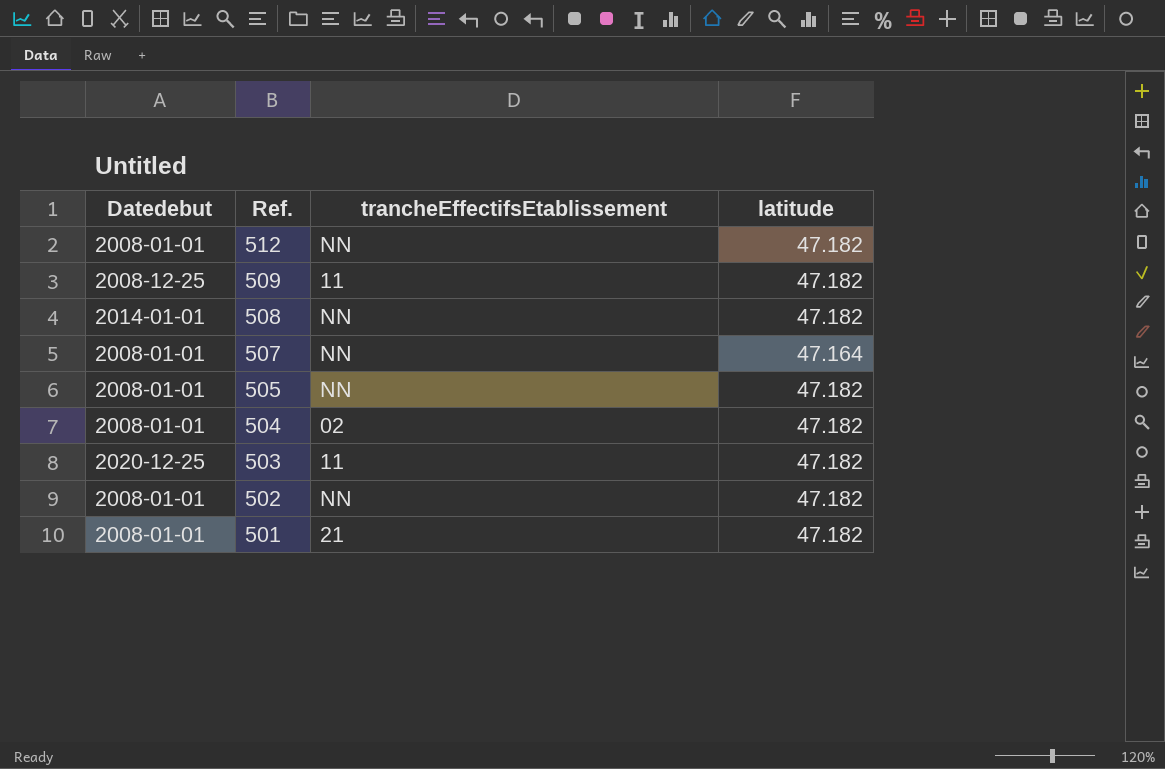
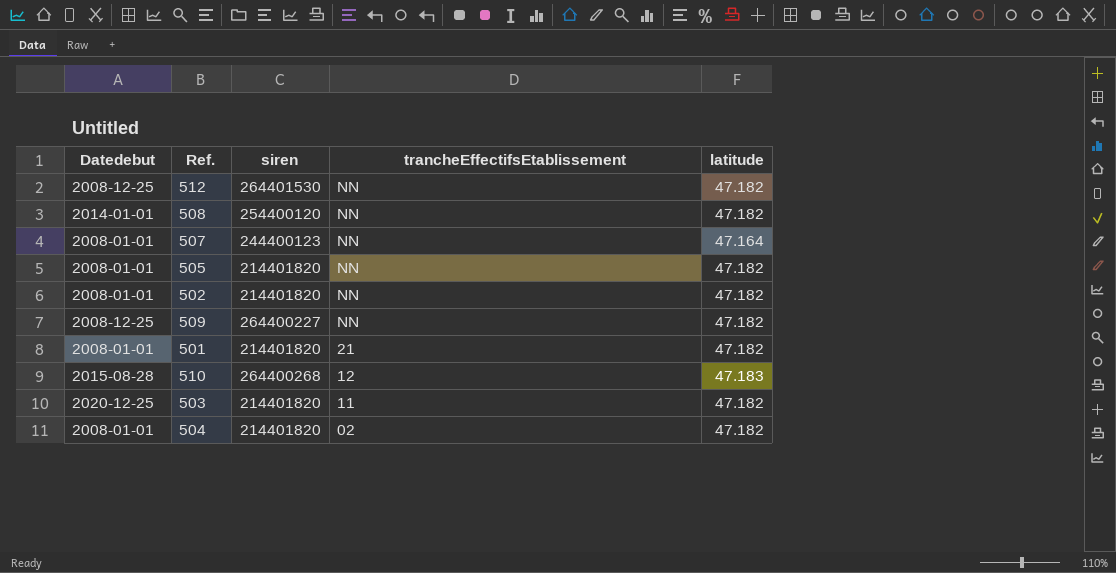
row order: Ref. descending -> trancheEffectifsEtablissement descending
column siren | position: none -> 3
512 | Datedebut: 2008-01-01 -> 2008-12-25
509 | trancheEffectifsEtablissement: 11 -> NN
row 510: none -> 2015-08-28 | 264400268 | 12 | 47.183

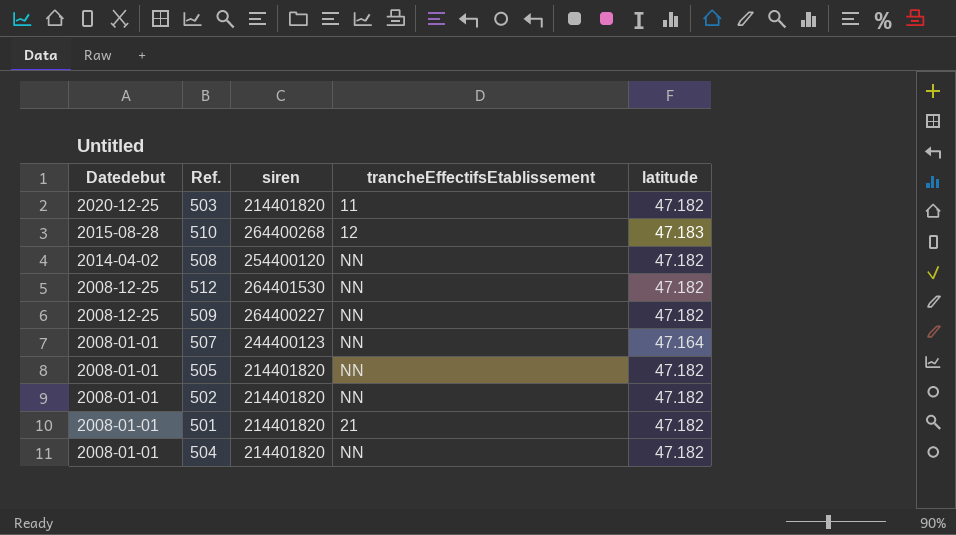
row order: trancheEffectifsEtablissement descending -> Datedebut descending
508 | Datedebut: 2014-01-01 -> 2014-04-02
504 | trancheEffectifsEtablissement: 02 -> NN

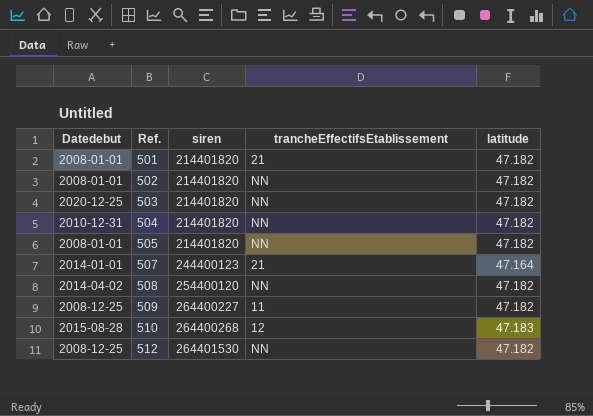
row order: Datedebut descending -> Ref. ascending
503 | trancheEffectifsEtablissement: 11 -> NN
504 | Datedebut: 2008-01-01 -> 2010-12-31
507 | Datedebut: 2008-01-01 -> 2014-01-01
507 | trancheEffectifsEtablissement: NN -> 21
509 | trancheEffectifsEtablissement: NN -> 11

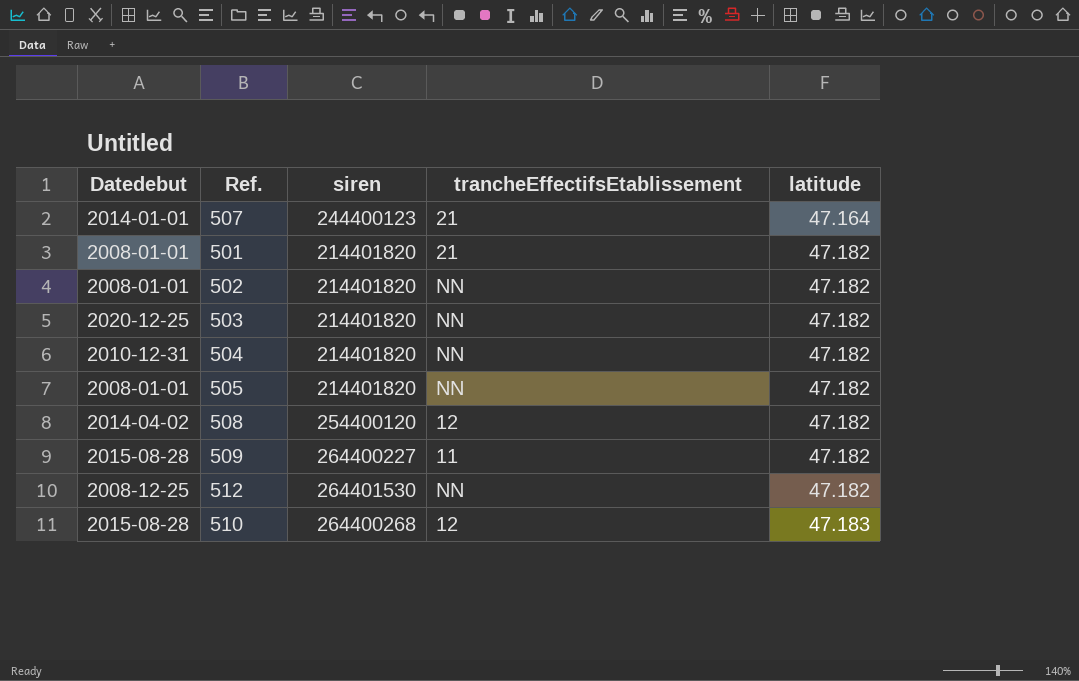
row order: Ref. ascending -> latitude ascending
508 | trancheEffectifsEtablissement: NN -> 12
509 | Datedebut: 2008-12-25 -> 2015-08-28

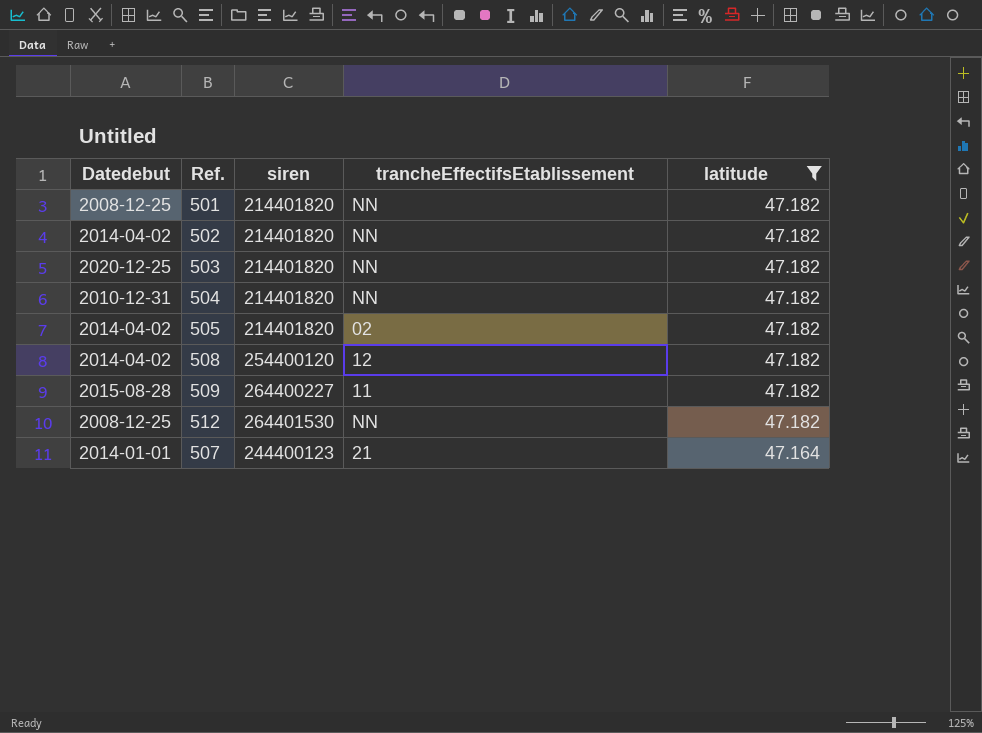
filter: none -> latitude != 47.183
row order: latitude ascending -> latitude descending
501 | Datedebut: 2008-01-01 -> 2008-12-25
501 | trancheEffectifsEtablissement: 21 -> NN
502 | Datedebut: 2008-01-01 -> 2014-04-02
505 | Datedebut: 2008-01-01 -> 2014-04-02
505 | trancheEffectifsEtablissement: NN -> 02

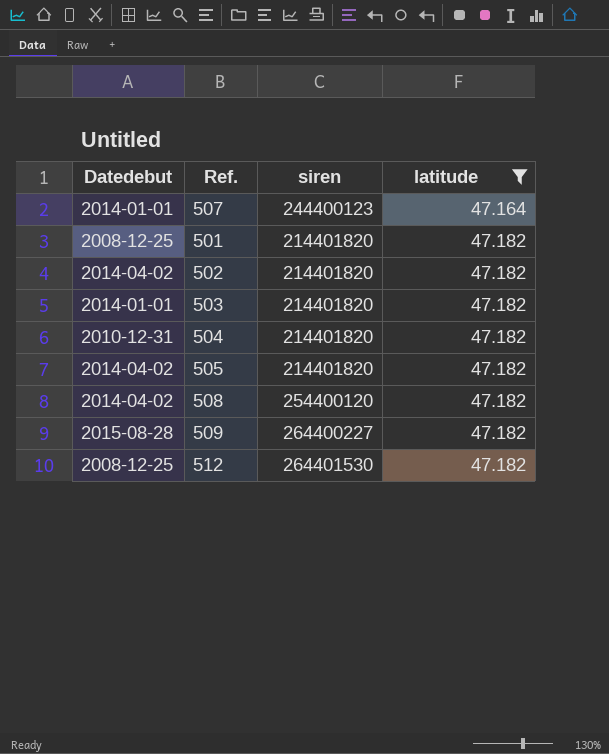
row order: latitude descending -> latitude ascending
column trancheEffectifsEtablissement | position: 4 -> none
503 | Datedebut: 2020-12-25 -> 2014-01-01

